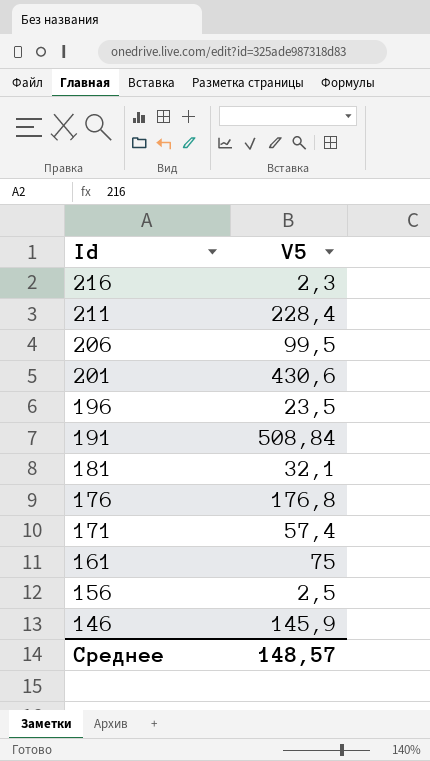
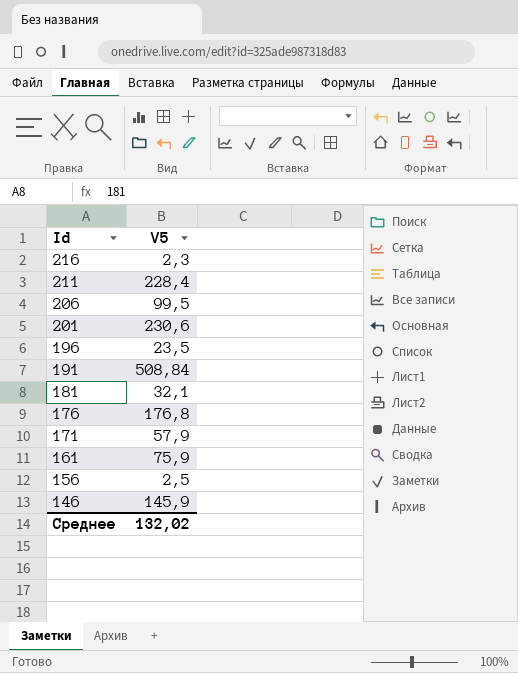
201 | V5: 430,6 -> 230,6
171 | V5: 57,4 -> 57,9
161 | V5: 75 -> 75,9
Среднее | V5: 148,57 -> 132,02

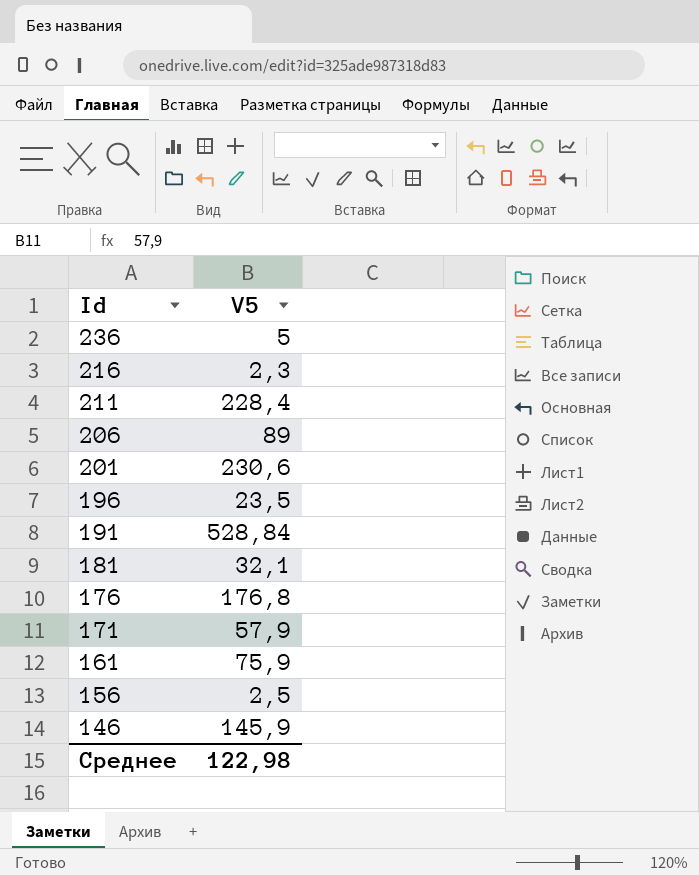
row 236: none -> 5
206 | V5: 99,5 -> 89
191 | V5: 508,84 -> 528,84
Среднее | V5: 132,02 -> 122,98

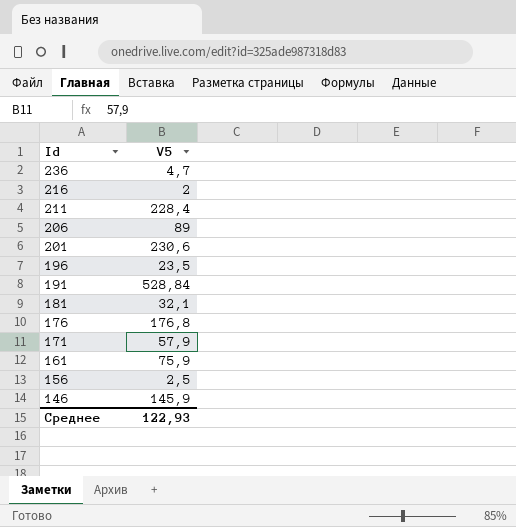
236 | V5: 5 -> 4,7
216 | V5: 2,3 -> 2
Среднее | V5: 122,98 -> 122,93

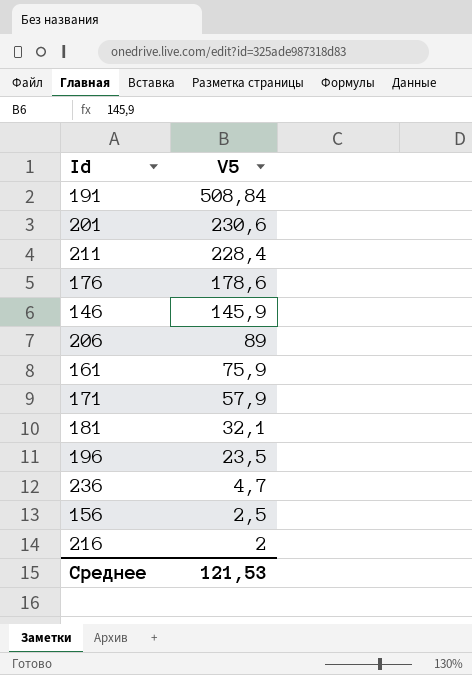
row order: Id descending -> V5 descending
191 | V5: 528,84 -> 508,84
176 | V5: 176,8 -> 178,6
Среднее | V5: 122,93 -> 121,53

